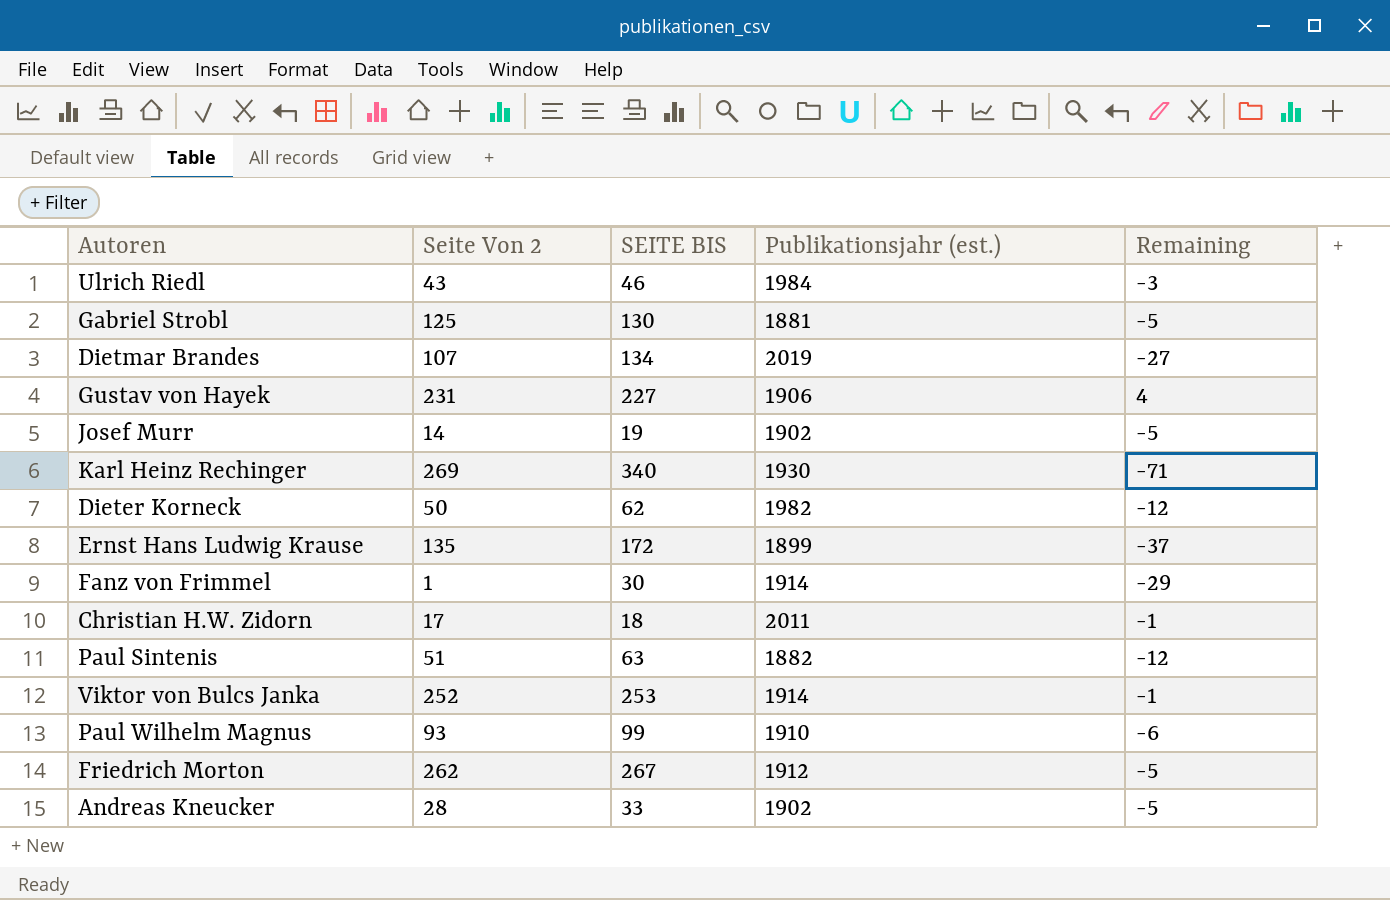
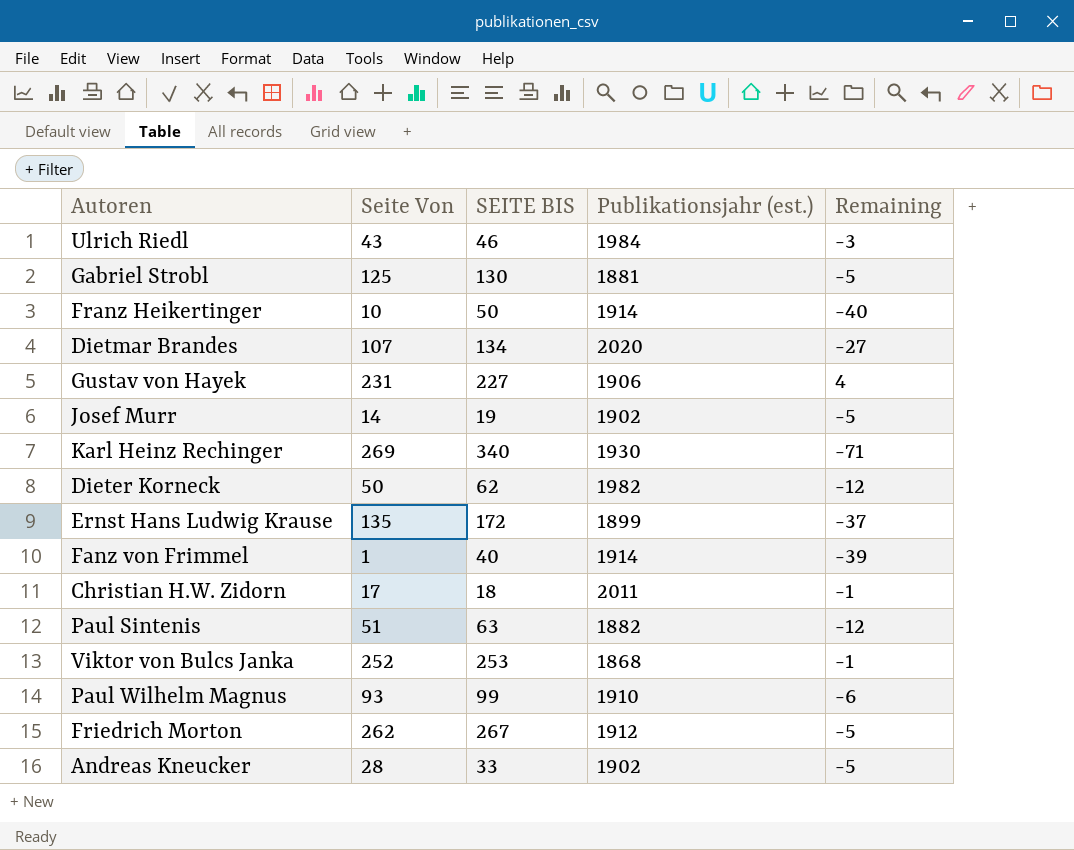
column name: Seite Von 2 -> Seite Von
row Franz Heikertinger: none -> 10 | 50 | 1914 | -40
Dietmar Brandes | Publikationsjahr (est.): 2019 -> 2020
Fanz von Frimmel | SEITE BIS: 30 -> 40
Fanz von Frimmel | Remaining: -29 -> -39
Viktor von Bulcs Janka | Publikationsjahr (est.): 1914 -> 1868

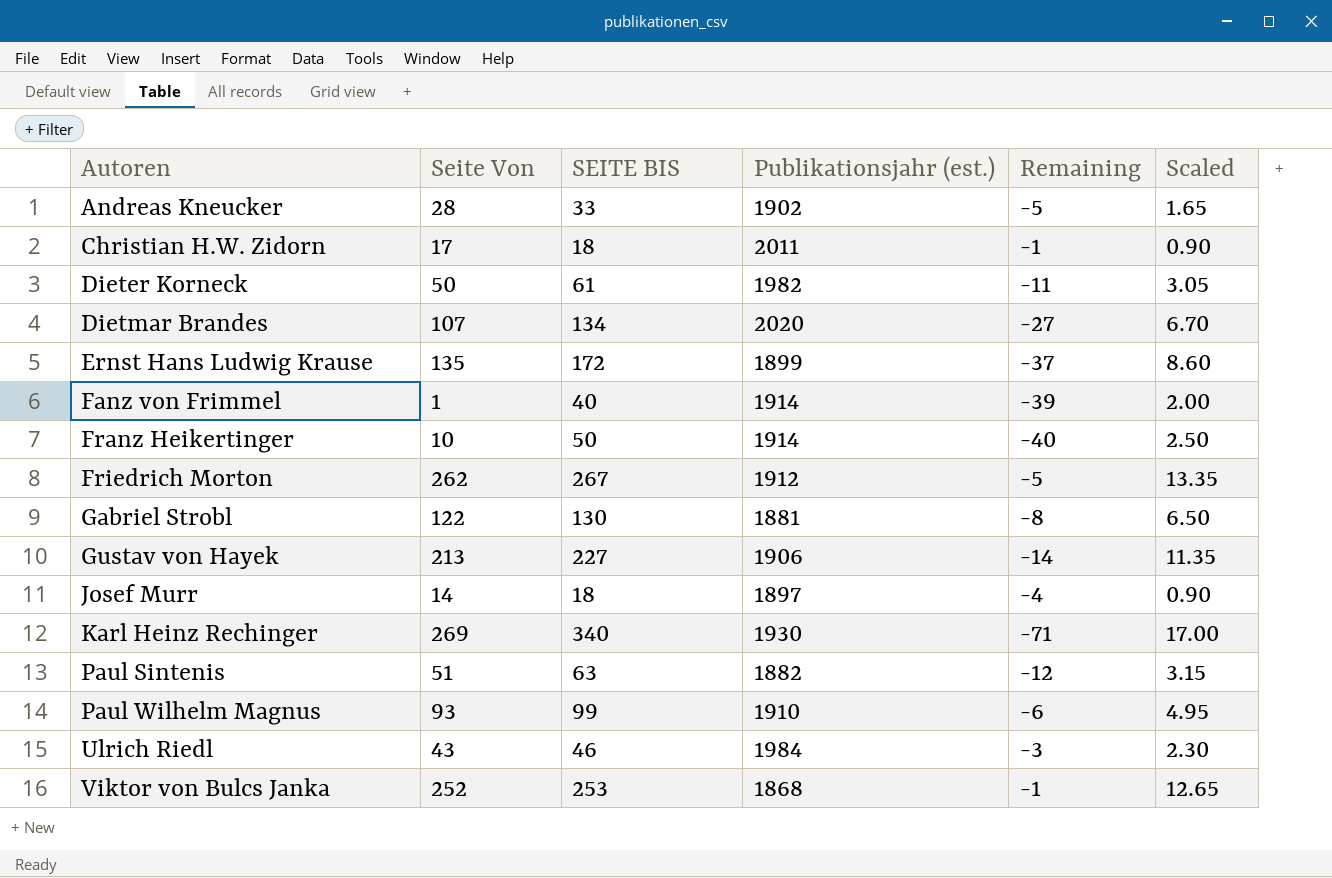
row order: none -> Autoren ascending
column Scaled | formula: none -> [SEITE BIS] * 0.05
Dieter Korneck | SEITE BIS: 62 -> 61
Dieter Korneck | Remaining: -12 -> -11
Gabriel Strobl | Seite Von: 125 -> 122
Gabriel Strobl | Remaining: -5 -> -8
Gustav von Hayek | Seite Von: 231 -> 213
Gustav von Hayek | Remaining: 4 -> -14
Josef Murr | SEITE BIS: 19 -> 18
Josef Murr | Publikationsjahr (est.): 1902 -> 1897
Josef Murr | Remaining: -5 -> -4

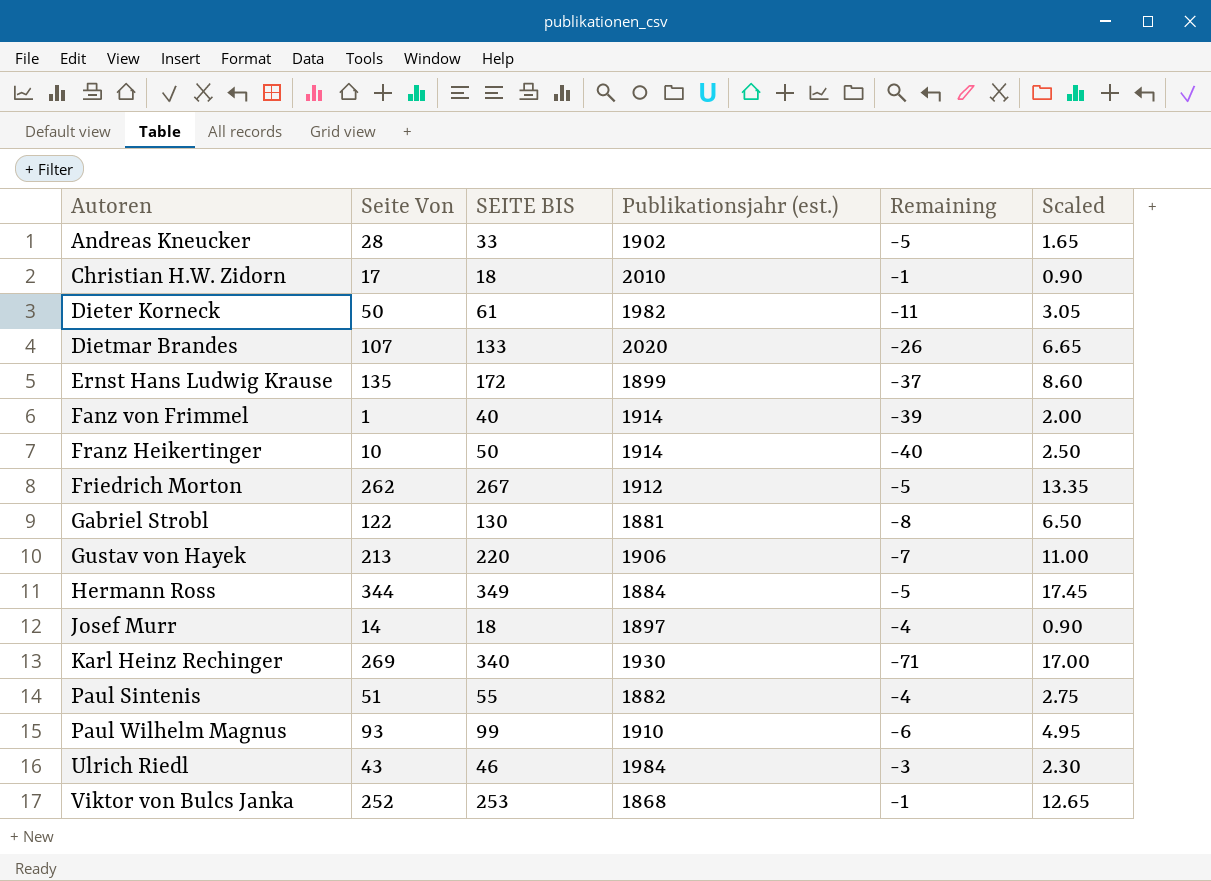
Christian H.W. Zidorn | Publikationsjahr (est.): 2011 -> 2010
Dietmar Brandes | SEITE BIS: 134 -> 133
Dietmar Brandes | Remaining: -27 -> -26
Dietmar Brandes | Scaled: 6.70 -> 6.65
Gustav von Hayek | SEITE BIS: 227 -> 220
Gustav von Hayek | Remaining: -14 -> -7
Gustav von Hayek | Scaled: 11.35 -> 11.00
row Hermann Ross: none -> 344 | 349 | 1884 | -5 | 17.45
Paul Sintenis | SEITE BIS: 63 -> 55
Paul Sintenis | Remaining: -12 -> -4
Paul Sintenis | Scaled: 3.15 -> 2.75

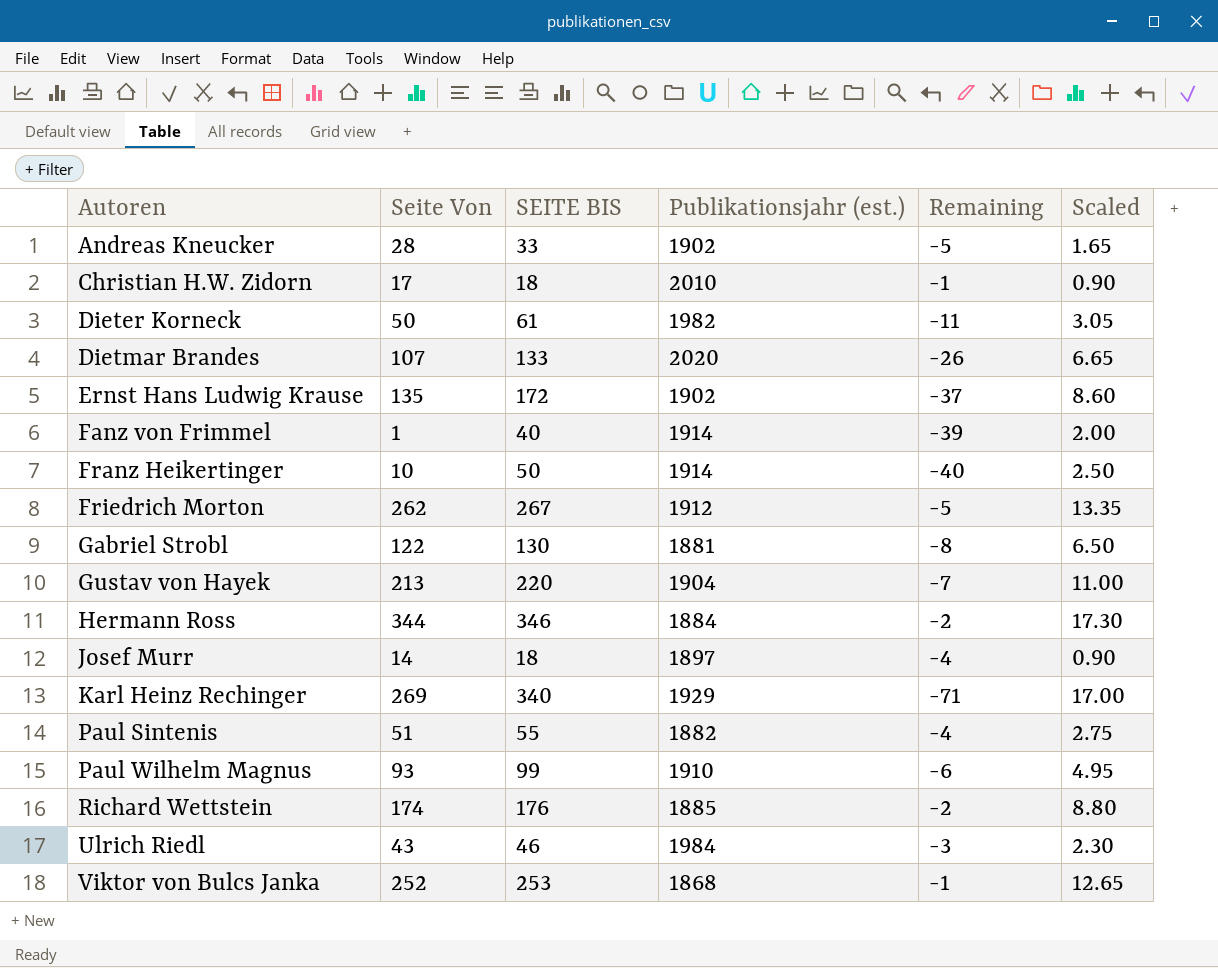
Ernst Hans Ludwig Krause | Publikationsjahr (est.): 1899 -> 1902
Gustav von Hayek | Publikationsjahr (est.): 1906 -> 1904
Hermann Ross | SEITE BIS: 349 -> 346
Hermann Ross | Remaining: -5 -> -2
Hermann Ross | Scaled: 17.45 -> 17.30
Karl Heinz Rechinger | Publikationsjahr (est.): 1930 -> 1929
row Richard Wettstein: none -> 174 | 176 | 1885 | -2 | 8.80

